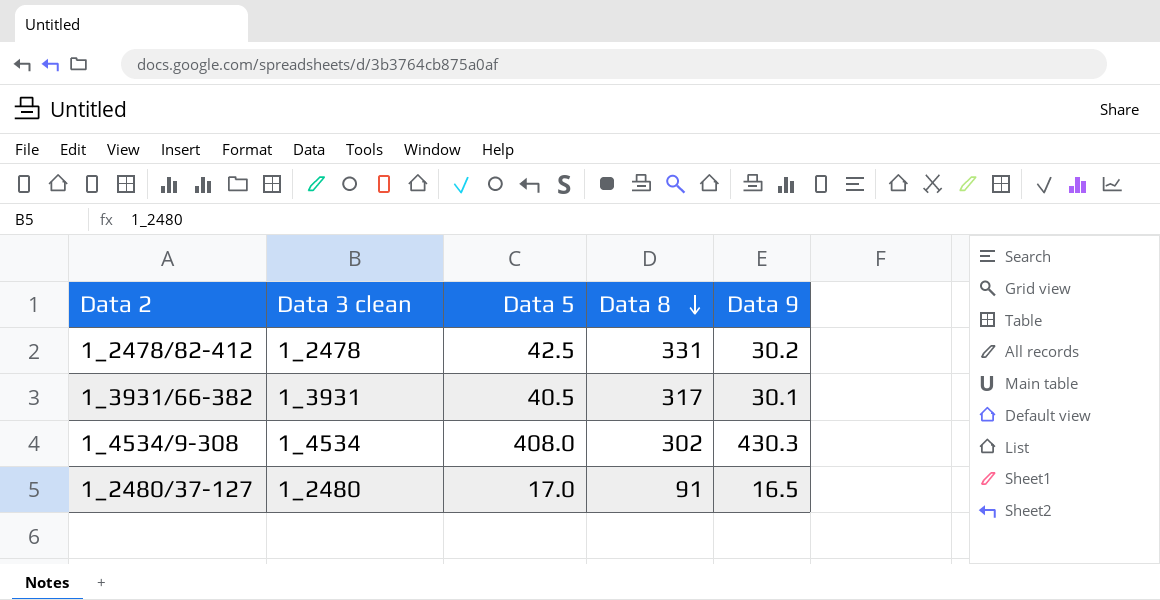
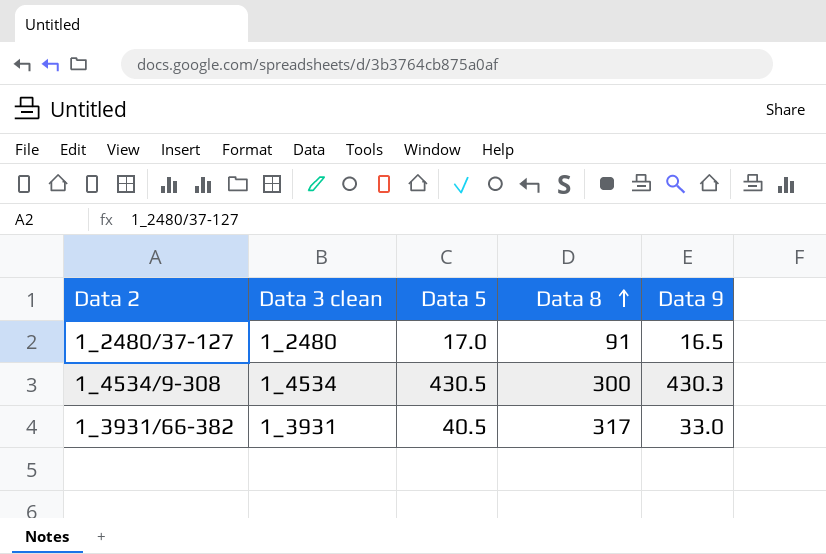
row order: Data 8 descending -> Data 8 ascending
row 1_2478/82-412: 1_2478 | 42.5 | 331 | 30.2 -> none
1_4534/9-308 | Data 5: 408.0 -> 430.5
1_4534/9-308 | Data 8: 302 -> 300
1_3931/66-382 | Data 9: 30.1 -> 33.0

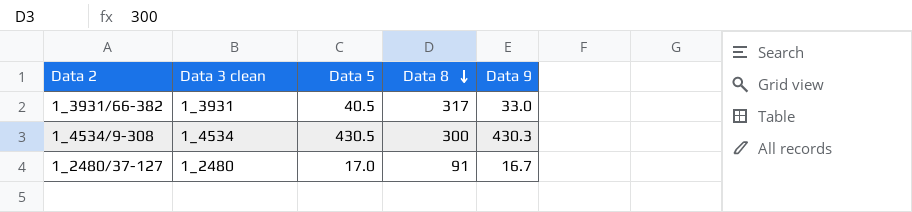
row order: Data 8 ascending -> Data 8 descending
1_2480/37-127 | Data 9: 16.5 -> 16.7

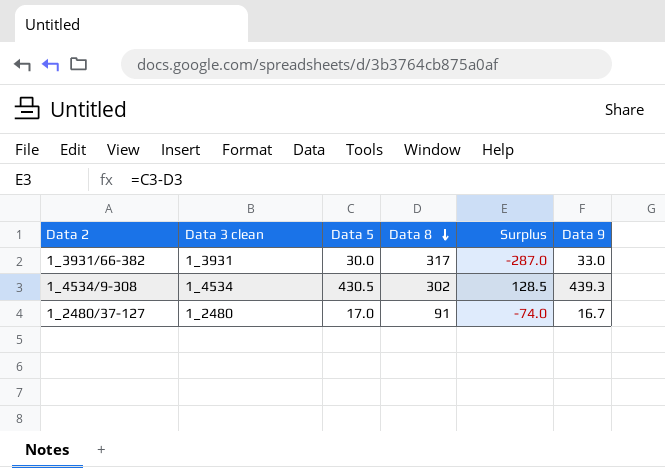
column Surplus | formula: none -> [Data 5] - [Data 8]
1_3931/66-382 | Data 5: 40.5 -> 30.0
1_4534/9-308 | Data 8: 300 -> 302
1_4534/9-308 | Data 9: 430.3 -> 439.3

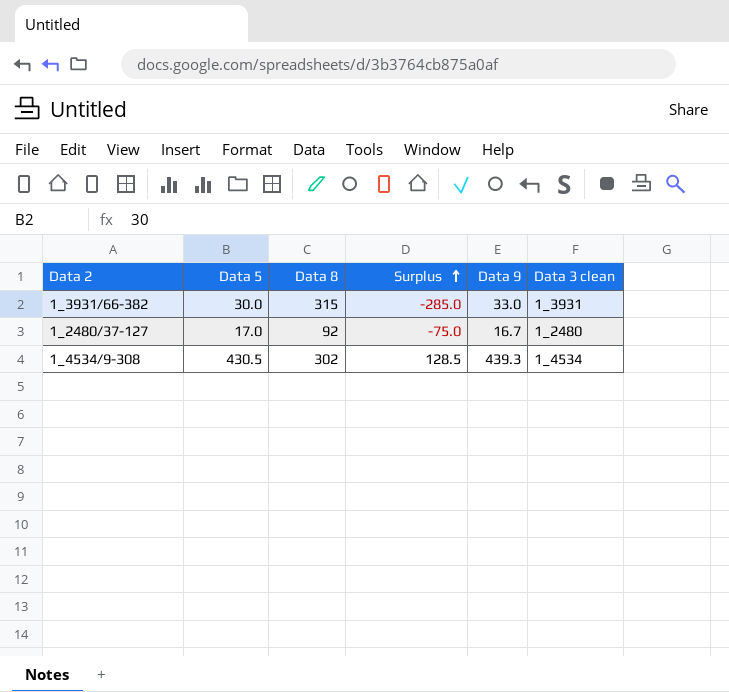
row order: Data 8 descending -> Surplus ascending
column Data 3 clean | position: 2 -> 6
1_3931/66-382 | Data 8: 317 -> 315
1_3931/66-382 | Surplus: -287.0 -> -285.0
1_2480/37-127 | Data 8: 91 -> 92
1_2480/37-127 | Surplus: -74.0 -> -75.0

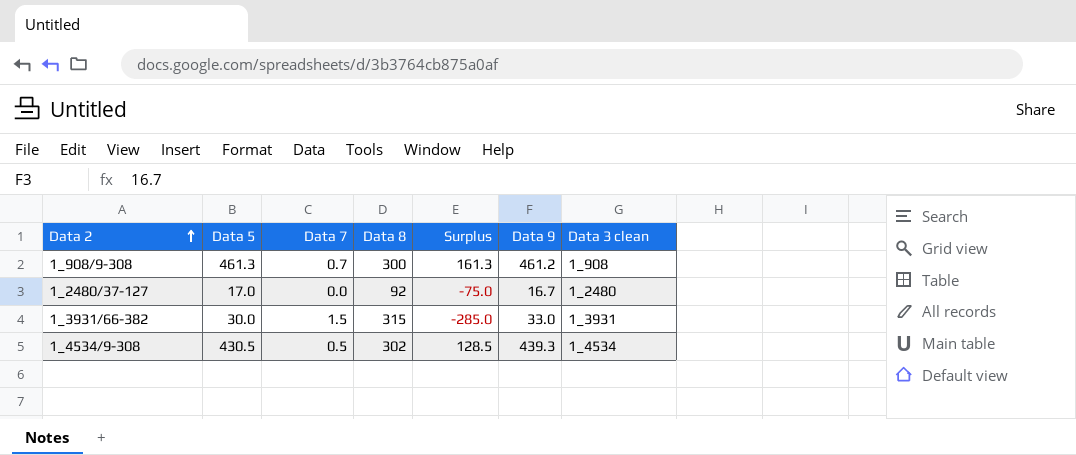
row order: Surplus ascending -> Data 2 ascending
column Data 7 | position: none -> 3
row 1_908/9-308: none -> 461.3 | 0.7 | 300 | 161.3 | 461.2 | 1_908

